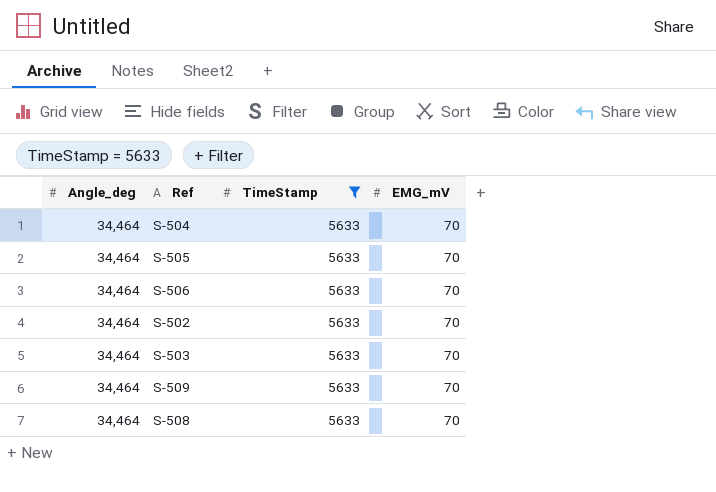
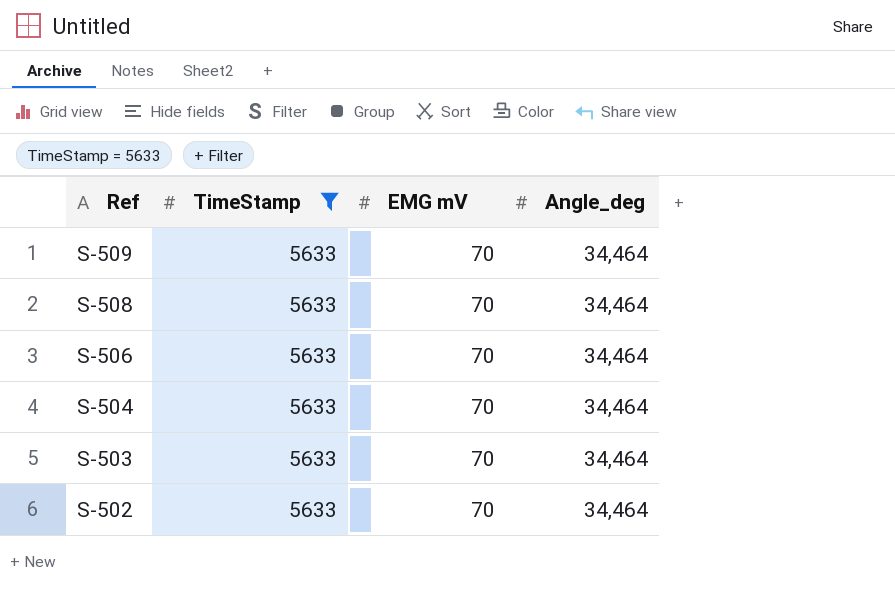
row order: none -> Ref descending
column name: EMG_mV -> EMG mV
column Angle_deg | position: 1 -> 4
row S-505: 34,464 | 5633 | 70 -> none

